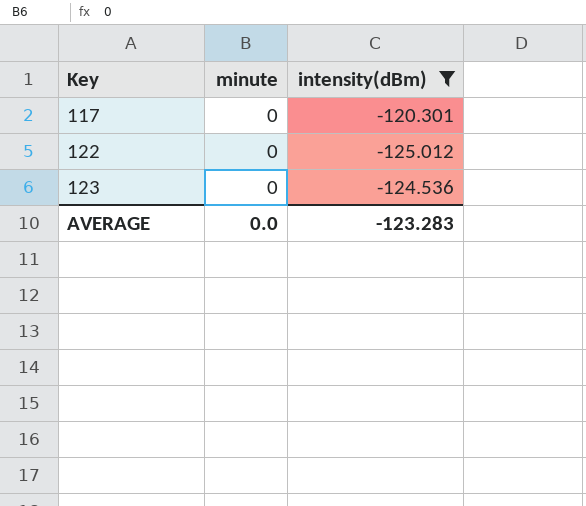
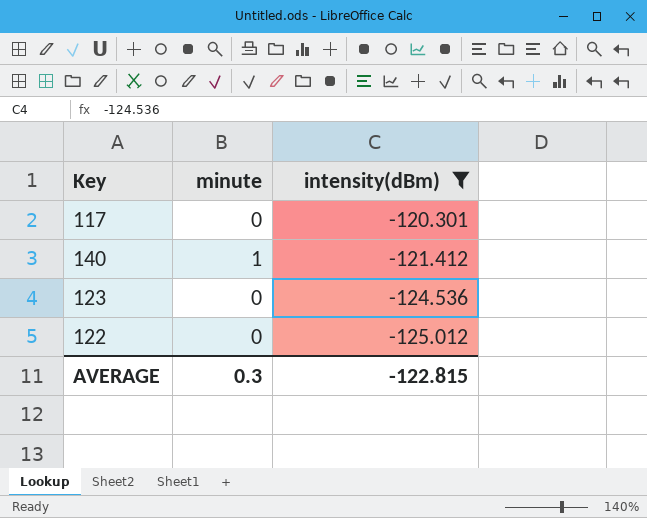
row order: Key ascending -> intensity(dBm) descending
row 140: none -> 1 | -121.412
AVERAGE | minute: 0.0 -> 0.3
AVERAGE | intensity(dBm): -123.283 -> -122.815

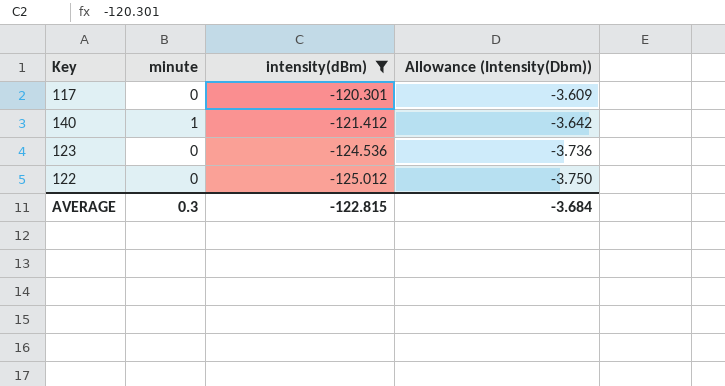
column Allowance (Intensity(Dbm)) | formula: none -> [intensity(dBm)] * 0.03

